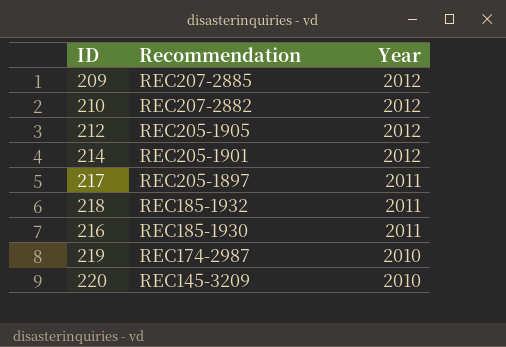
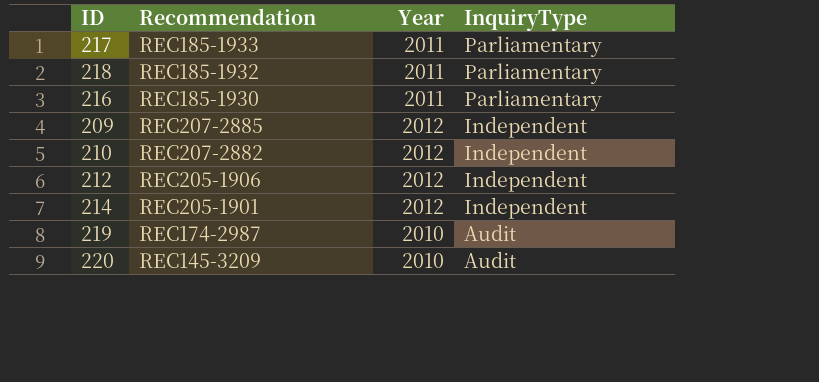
row order: Recommendation descending -> InquiryType descending
column InquiryType | position: none -> 4
217 | Recommendation: REC205-1897 -> REC185-1933
212 | Recommendation: REC205-1905 -> REC205-1906

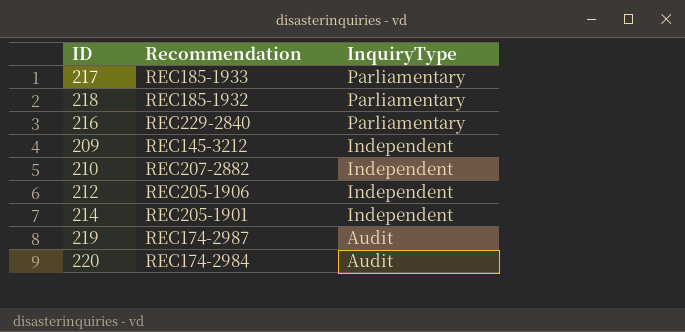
column Year | position: 3 -> none
216 | Recommendation: REC185-1930 -> REC229-2840
209 | Recommendation: REC207-2885 -> REC145-3212
220 | Recommendation: REC145-3209 -> REC174-2984

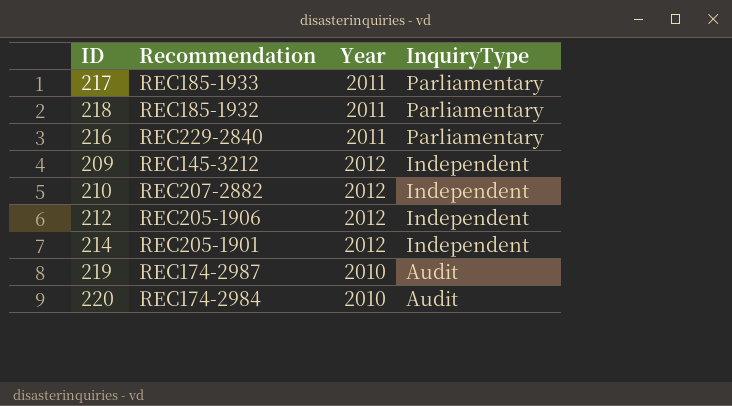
column Year | position: none -> 3

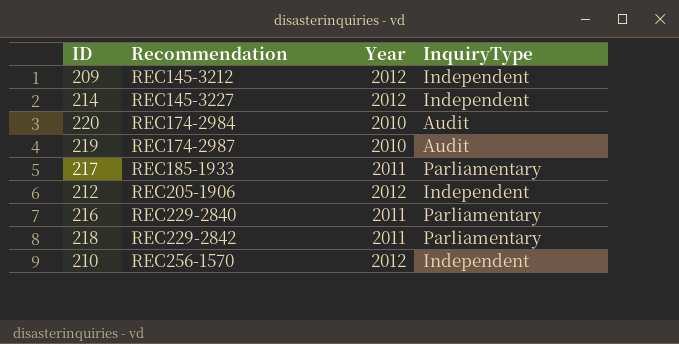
row order: InquiryType descending -> Recommendation ascending
214 | Recommendation: REC205-1901 -> REC145-3227
218 | Recommendation: REC185-1932 -> REC229-2842
210 | Recommendation: REC207-2882 -> REC256-1570

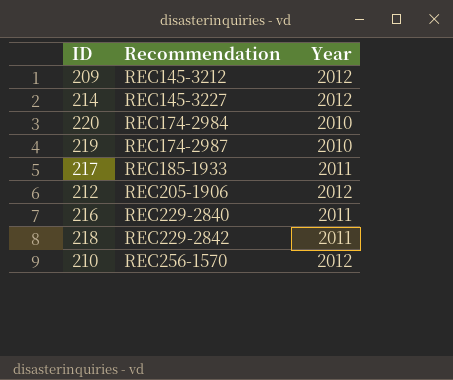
column InquiryType | position: 4 -> none

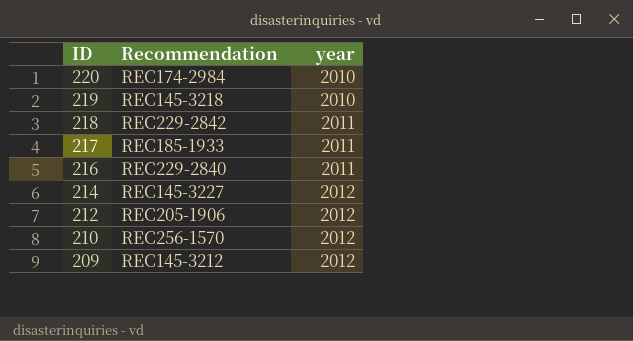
row order: Recommendation ascending -> ID descending
column name: Year -> year
219 | Recommendation: REC174-2987 -> REC145-3218

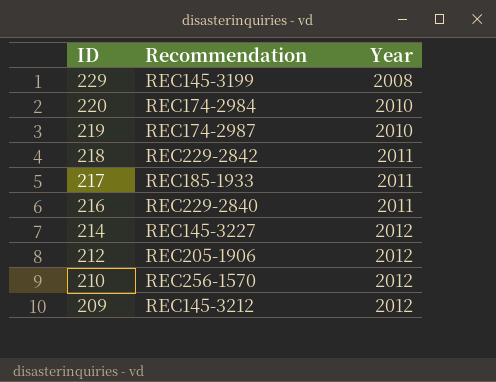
column name: year -> Year
row 229: none -> REC145-3199 | 2008
219 | Recommendation: REC145-3218 -> REC174-2987

